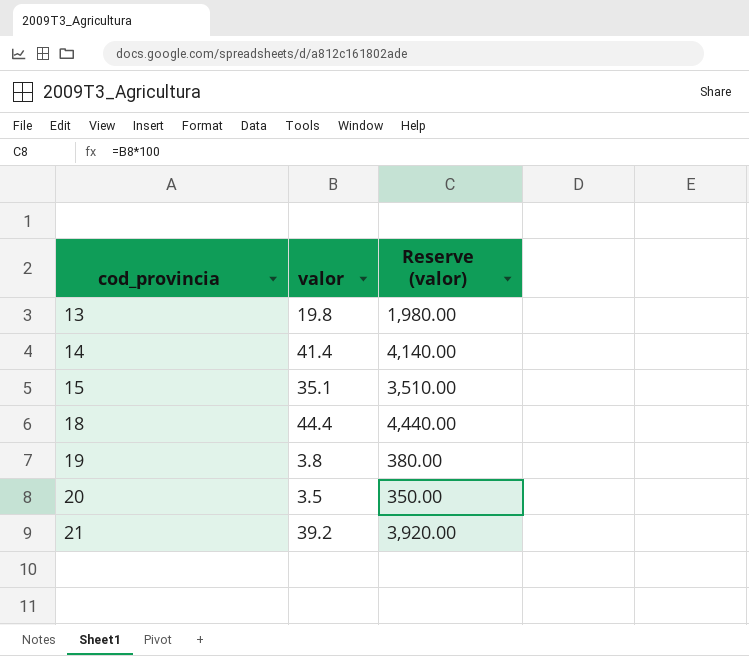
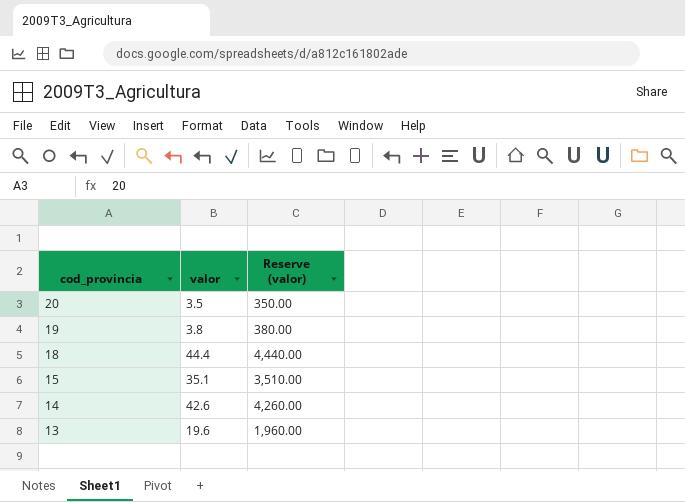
row order: cod_provincia ascending -> cod_provincia descending
row 21: 39.2 | 3,920.00 -> none
14 | valor: 41.4 -> 42.6
14 | Reserve (valor): 4,140.00 -> 4,260.00
13 | valor: 19.8 -> 19.6
13 | Reserve (valor): 1,980.00 -> 1,960.00

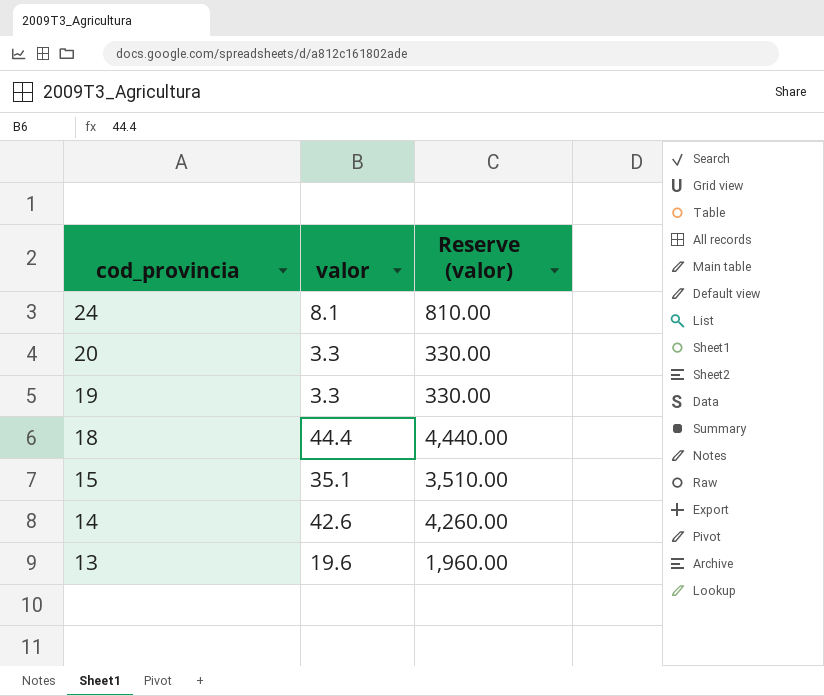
row 24: none -> 8.1 | 810.00
20 | valor: 3.5 -> 3.3
20 | Reserve (valor): 350.00 -> 330.00
19 | valor: 3.8 -> 3.3
19 | Reserve (valor): 380.00 -> 330.00

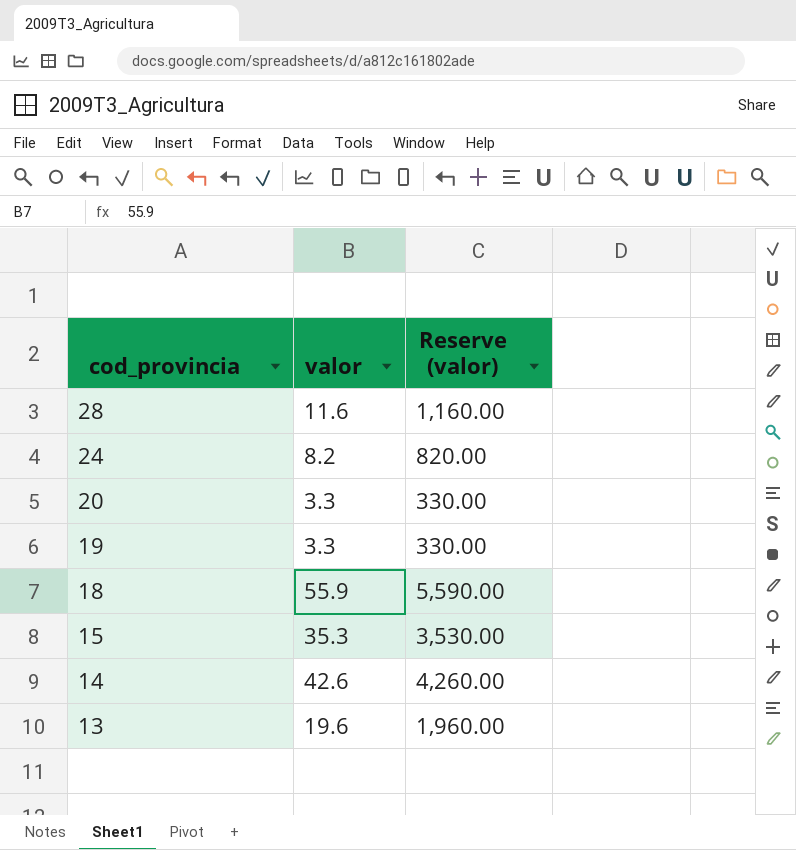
row 28: none -> 11.6 | 1,160.00
24 | valor: 8.1 -> 8.2
24 | Reserve (valor): 810.00 -> 820.00
18 | valor: 44.4 -> 55.9
18 | Reserve (valor): 4,440.00 -> 5,590.00
15 | valor: 35.1 -> 35.3
15 | Reserve (valor): 3,510.00 -> 3,530.00

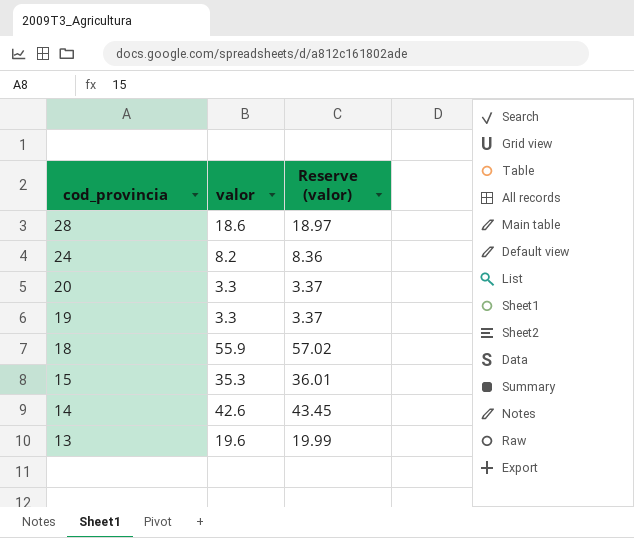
column Reserve (valor) | formula: [valor] * 100 -> [valor] * 1.02
28 | valor: 11.6 -> 18.6

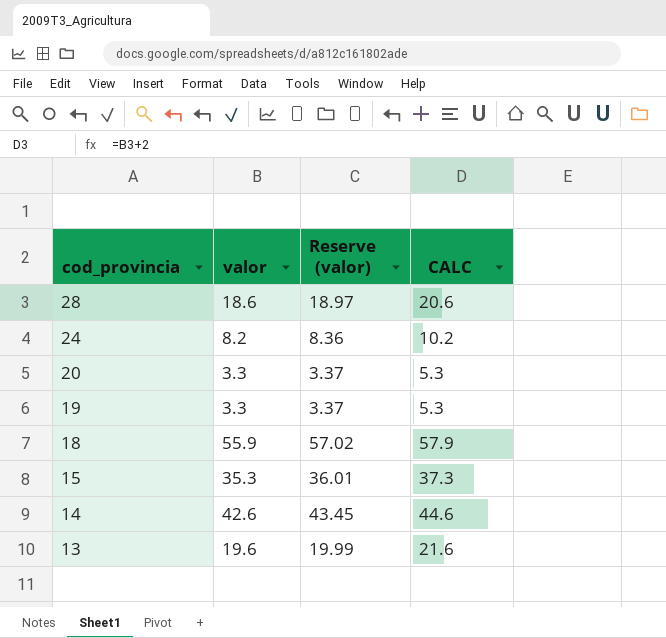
column CALC | formula: none -> [valor] + 2

